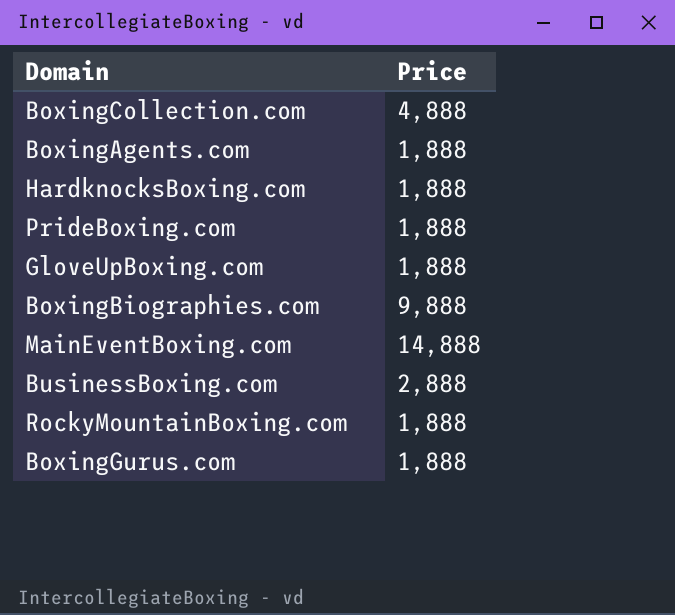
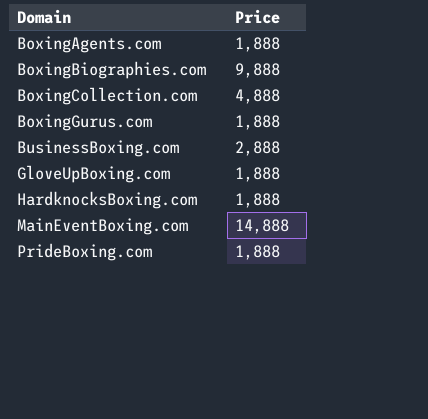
row order: none -> Domain ascending
row RockyMountainBoxing.com: 1,888 -> none

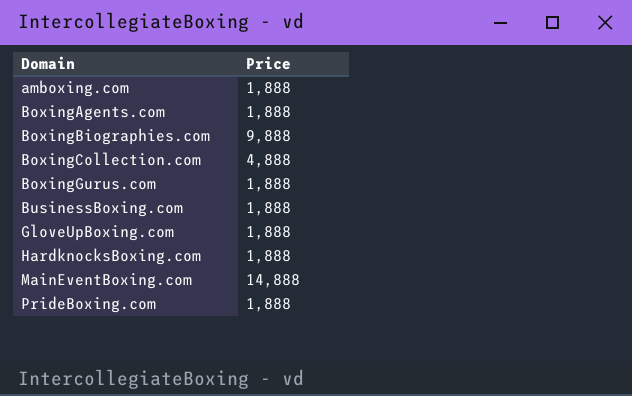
row amboxing.com: none -> 1,888
BusinessBoxing.com | Price: 2,888 -> 1,888

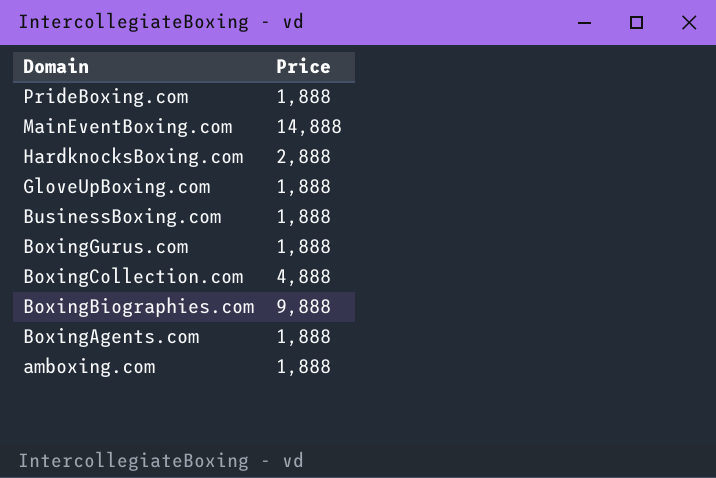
row order: Domain ascending -> Domain descending
HardknocksBoxing.com | Price: 1,888 -> 2,888

